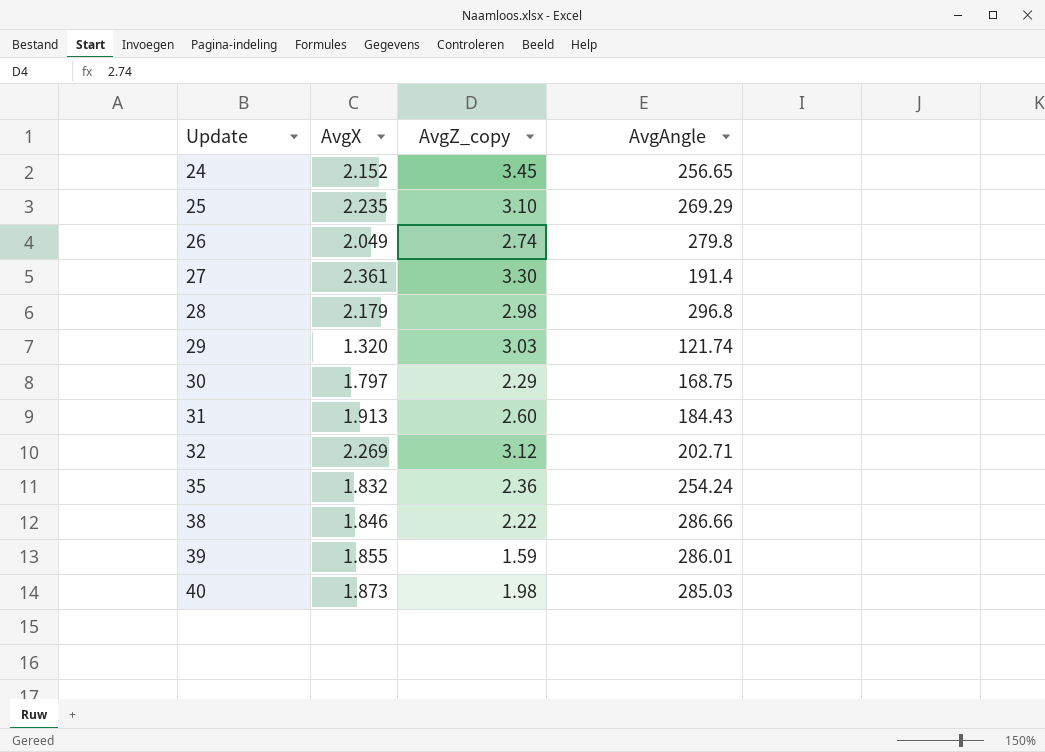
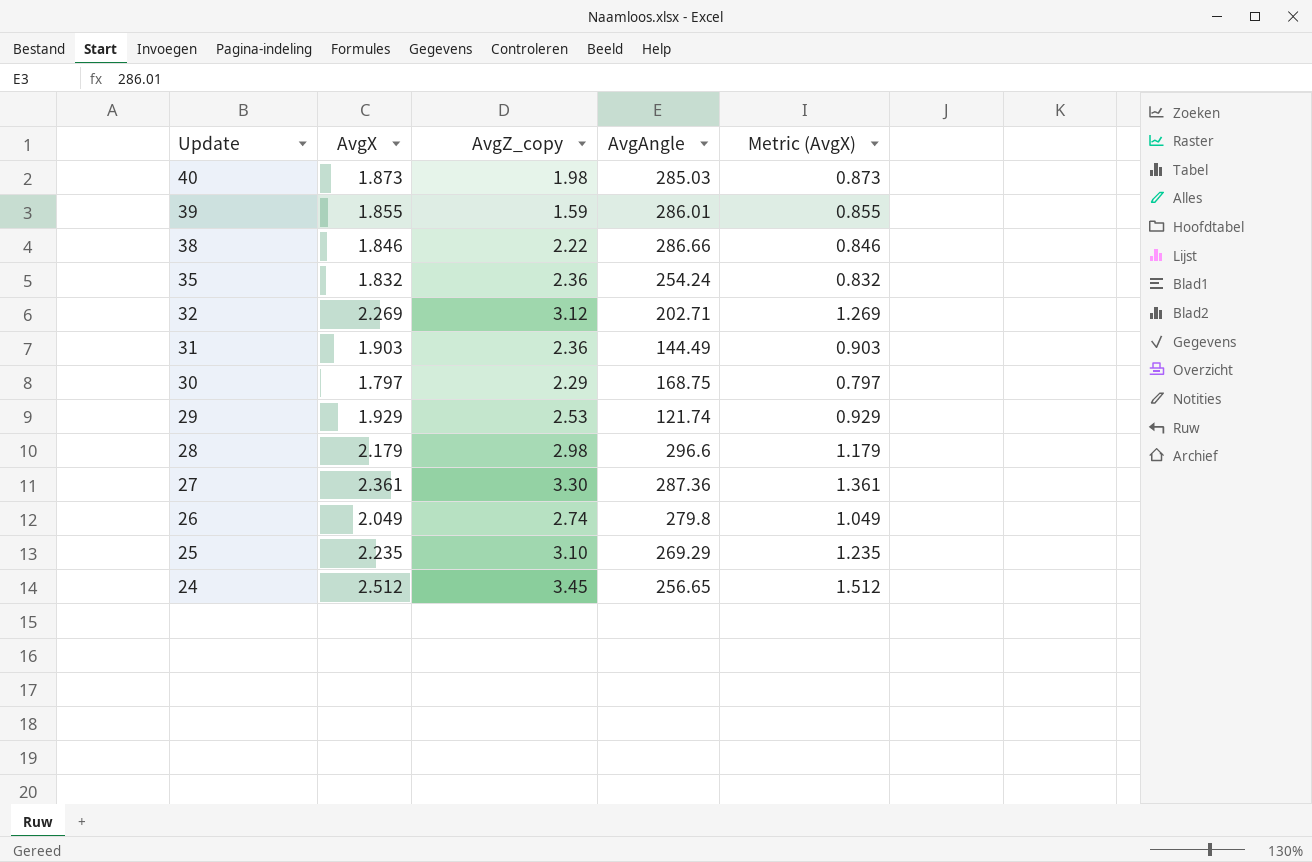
row order: Update ascending -> Update descending
column Metric (AvgX) | formula: none -> [AvgX] - 1
31 | AvgX: 1.913 -> 1.903
31 | AvgZ_copy: 2.60 -> 2.36
31 | AvgAngle: 184.43 -> 144.49
29 | AvgX: 1.320 -> 1.929
29 | AvgZ_copy: 3.03 -> 2.53
28 | AvgAngle: 296.8 -> 296.6
27 | AvgAngle: 191.4 -> 287.36
24 | AvgX: 2.152 -> 2.512

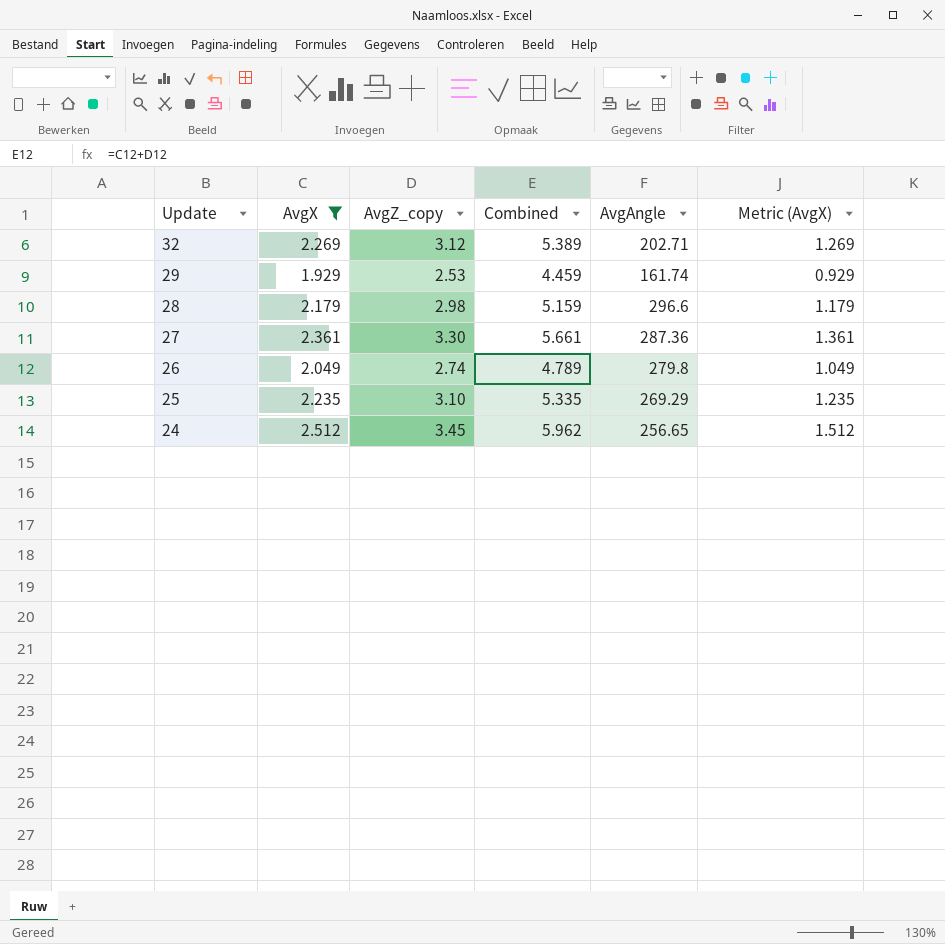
filter: none -> AvgX >= 1.929
column Combined | formula: none -> [AvgX] + [AvgZ_copy]
29 | AvgAngle: 121.74 -> 161.74

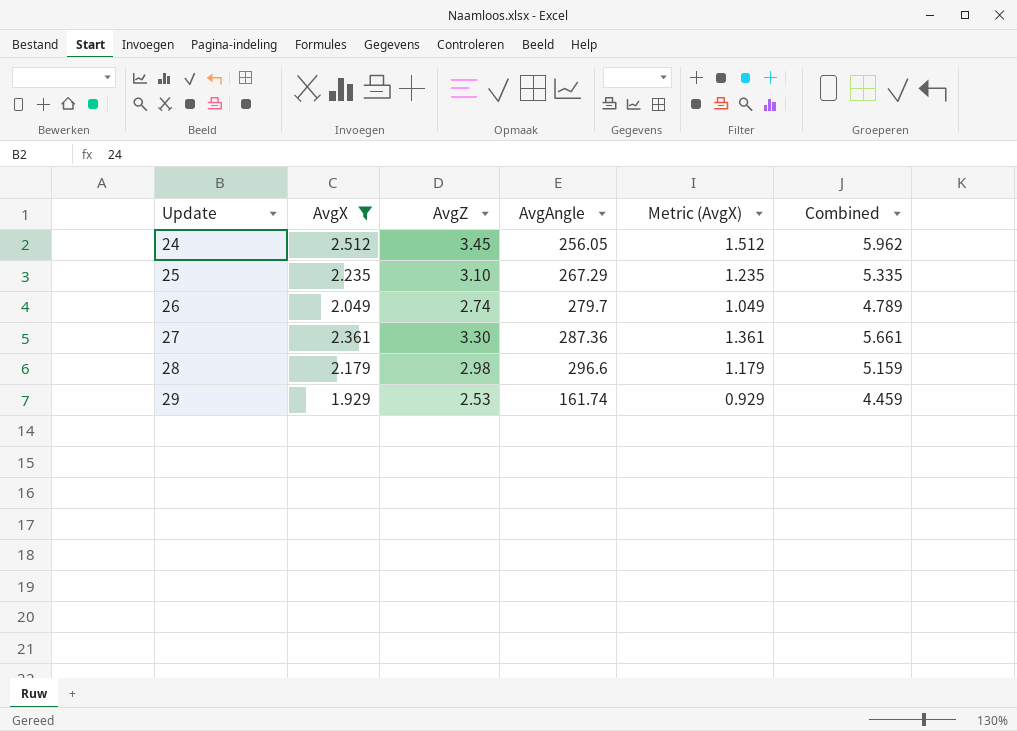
row order: Update descending -> Update ascending
column name: AvgZ_copy -> AvgZ
column Combined | position: 4 -> 6
row 32: 2.269 | 3.12 | 5.389 | 202.71 | 1.269 -> none
24 | AvgAngle: 256.65 -> 256.05
25 | AvgAngle: 269.29 -> 267.29
26 | AvgAngle: 279.8 -> 279.7

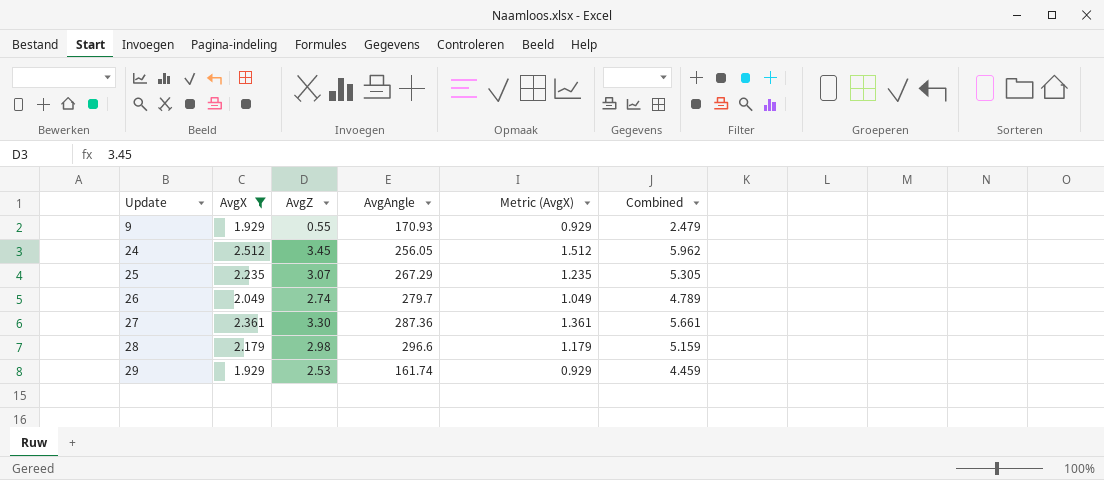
row 9: none -> 1.929 | 0.55 | 170.93 | 0.929 | 2.479
25 | AvgZ: 3.10 -> 3.07
25 | Combined: 5.335 -> 5.305

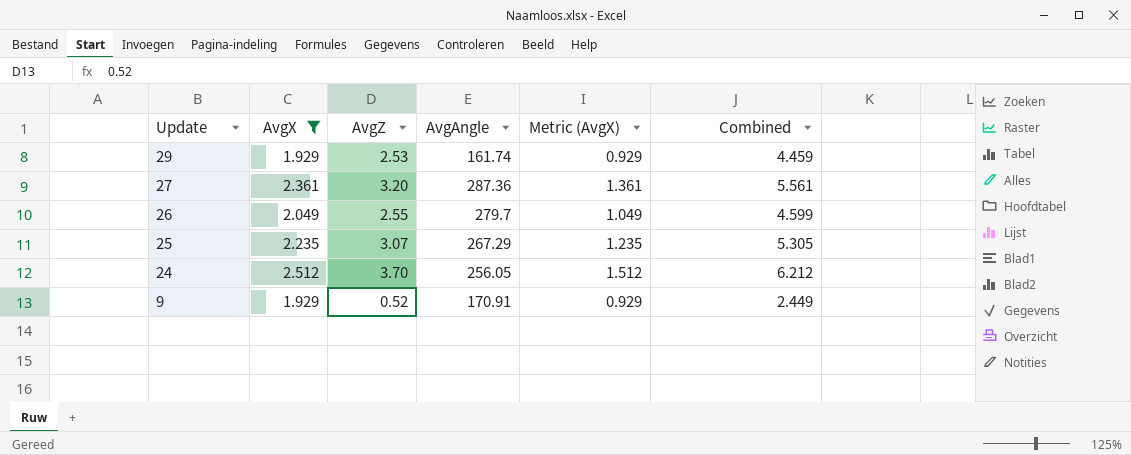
row order: Update ascending -> Update descending
row 28: 2.179 | 2.98 | 296.6 | 1.179 | 5.159 -> none
27 | AvgZ: 3.30 -> 3.20
27 | Combined: 5.661 -> 5.561
26 | AvgZ: 2.74 -> 2.55
26 | Combined: 4.789 -> 4.599
24 | AvgZ: 3.45 -> 3.70
24 | Combined: 5.962 -> 6.212
9 | AvgZ: 0.55 -> 0.52
9 | AvgAngle: 170.93 -> 170.91
9 | Combined: 2.479 -> 2.449

